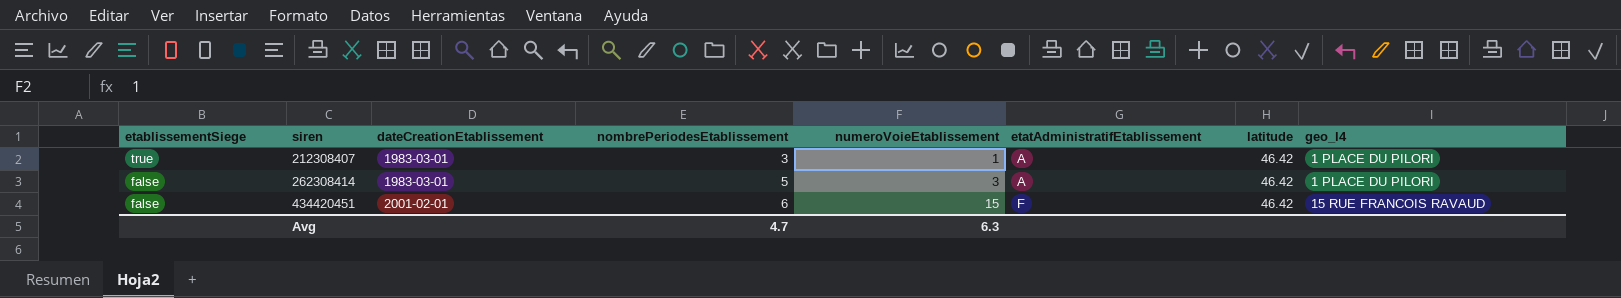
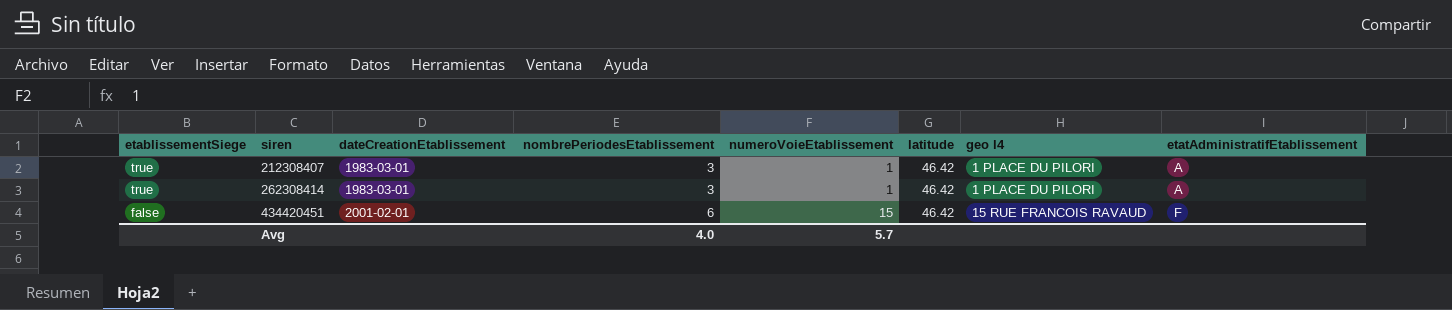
column name: geo_l4 -> geo l4
column etatAdministratifEtablissement | position: 6 -> 8
262308414 | etablissementSiege: false -> true
262308414 | nombrePeriodesEtablissement: 5 -> 3
262308414 | numeroVoieEtablissement: 3 -> 1
Avg | nombrePeriodesEtablissement: 4.7 -> 4.0
Avg | numeroVoieEtablissement: 6.3 -> 5.7

